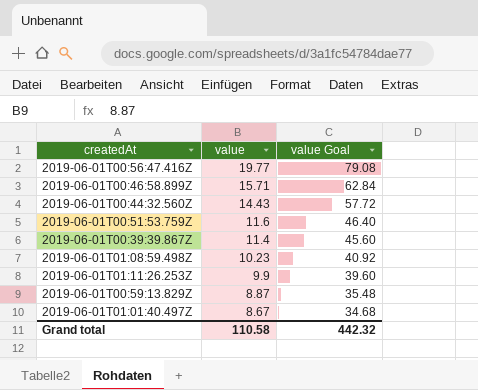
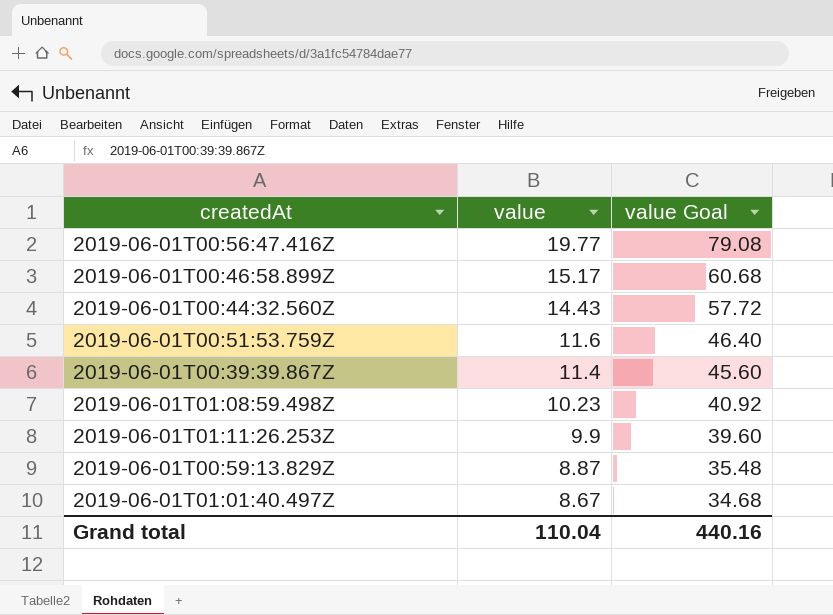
2019-06-01T00:46:58.899Z | value: 15.71 -> 15.17
2019-06-01T00:46:58.899Z | value Goal: 62.84 -> 60.68
Grand total | value: 110.58 -> 110.04
Grand total | value Goal: 442.32 -> 440.16

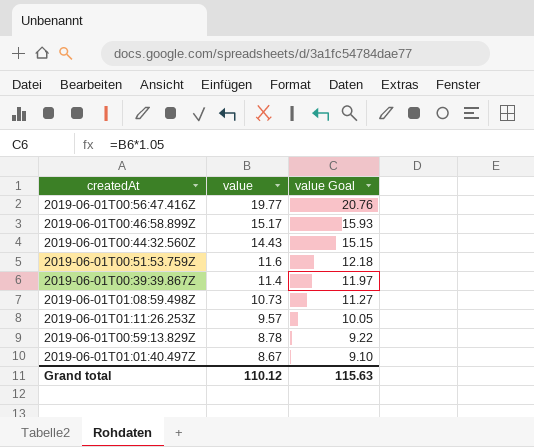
column value Goal | formula: [value] * 4 -> [value] * 1.05
2019-06-01T01:08:59.498Z | value: 10.23 -> 10.73
2019-06-01T01:11:26.253Z | value: 9.9 -> 9.57
2019-06-01T00:59:13.829Z | value: 8.87 -> 8.78
Grand total | value: 110.04 -> 110.12
Grand total | value Goal: 440.16 -> 115.63

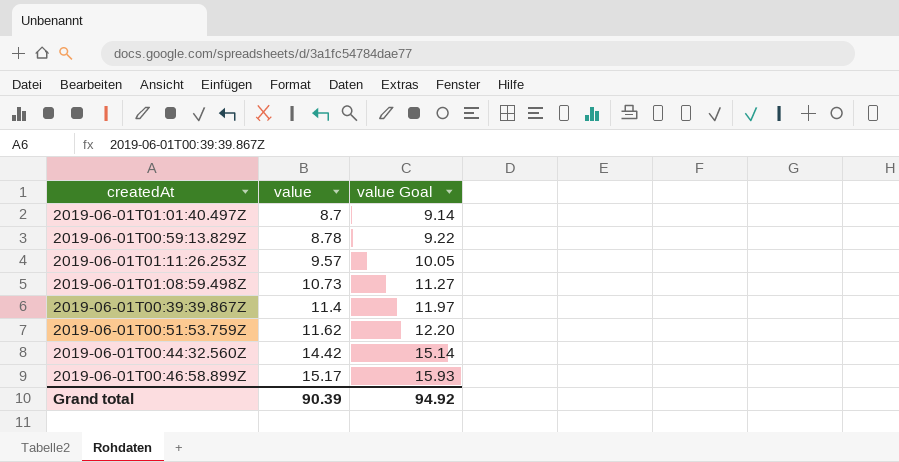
row order: value descending -> value ascending
row 2019-06-01T00:56:47.416Z: 19.77 | 20.76 -> none
2019-06-01T01:01:40.497Z | value: 8.67 -> 8.7
2019-06-01T01:01:40.497Z | value Goal: 9.10 -> 9.14
2019-06-01T00:51:53.759Z | value: 11.6 -> 11.62
2019-06-01T00:51:53.759Z | value Goal: 12.18 -> 12.20
2019-06-01T00:44:32.560Z | value: 14.43 -> 14.42
2019-06-01T00:44:32.560Z | value Goal: 15.15 -> 15.14
Grand total | value: 110.12 -> 90.39
Grand total | value Goal: 115.63 -> 94.92

